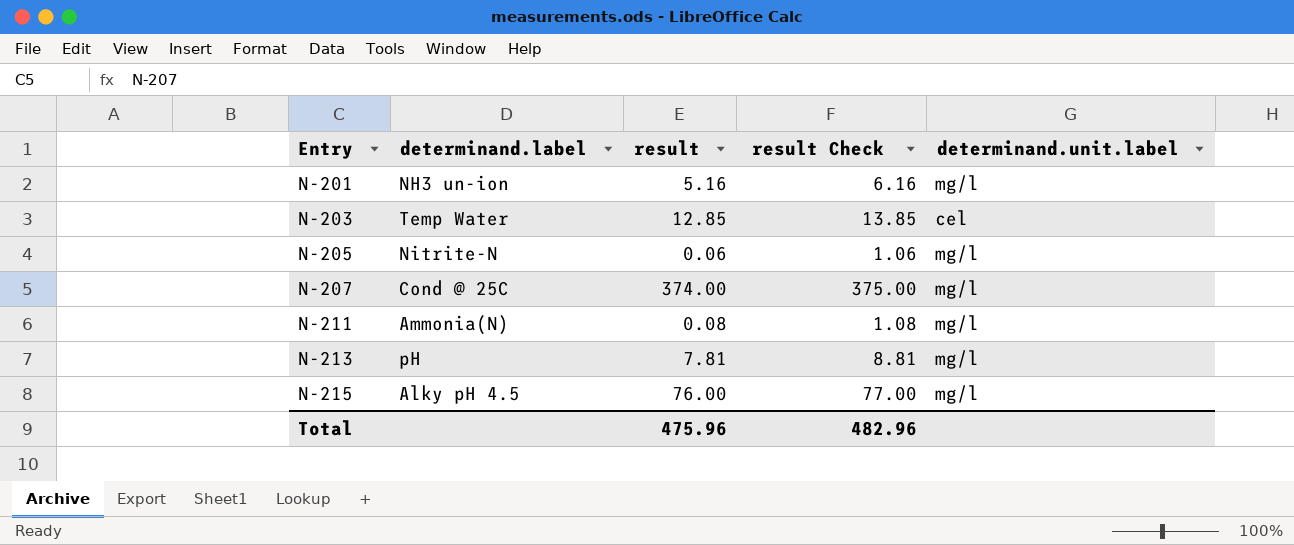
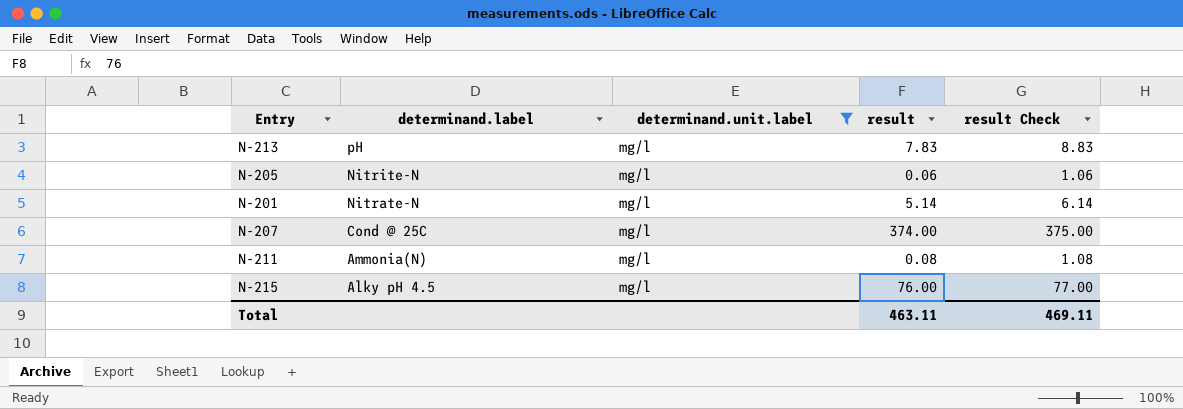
filter: none -> determinand.unit.label = mg/l
row order: Entry ascending -> determinand.label descending
column determinand.unit.label | position: 5 -> 3
N-213 | result: 7.81 -> 7.83
N-213 | result Check: 8.81 -> 8.83
N-201 | determinand.label: NH3 un-ion -> Nitrate-N
N-201 | result: 5.16 -> 5.14
N-201 | result Check: 6.16 -> 6.14
Total | result: 475.96 -> 463.11
Total | result Check: 482.96 -> 469.11

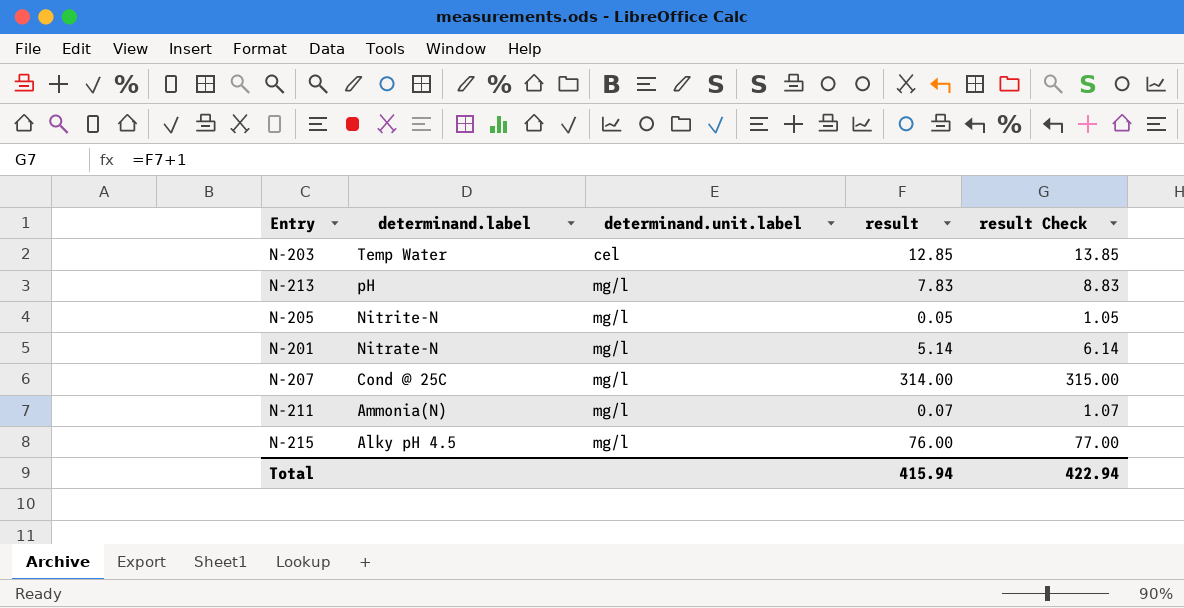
filter: determinand.unit.label = mg/l -> none
N-205 | result: 0.06 -> 0.05
N-205 | result Check: 1.06 -> 1.05
N-207 | result: 374.00 -> 314.00
N-207 | result Check: 375.00 -> 315.00
N-211 | result: 0.08 -> 0.07
N-211 | result Check: 1.08 -> 1.07
Total | result: 463.11 -> 415.94
Total | result Check: 469.11 -> 422.94

